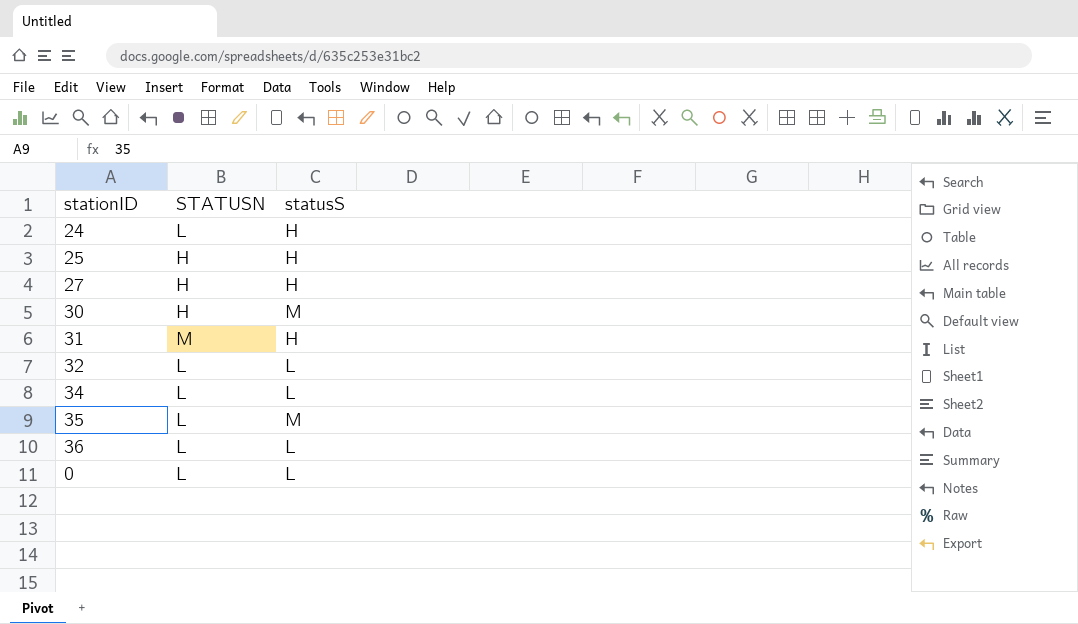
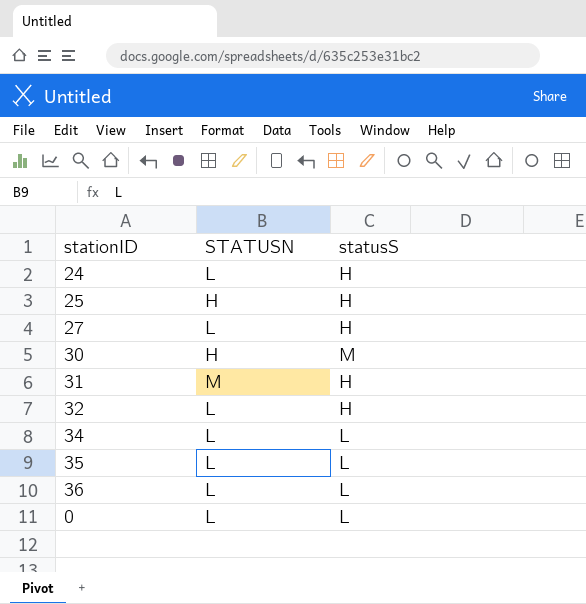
27 | STATUSN: H -> L
32 | statusS: L -> H
35 | statusS: M -> L

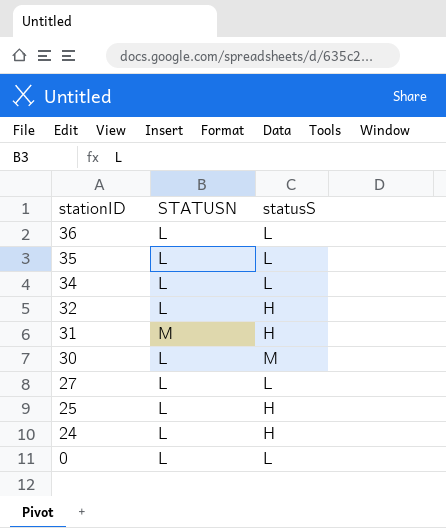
row order: none -> stationID descending
30 | STATUSN: H -> L
27 | statusS: H -> L
25 | STATUSN: H -> L

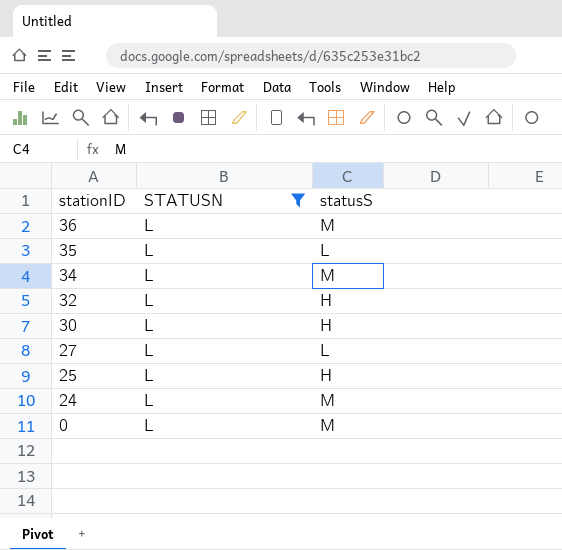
filter: none -> STATUSN = L
36 | statusS: L -> M
34 | statusS: L -> M
30 | statusS: M -> H
24 | statusS: H -> M
0 | statusS: L -> M

